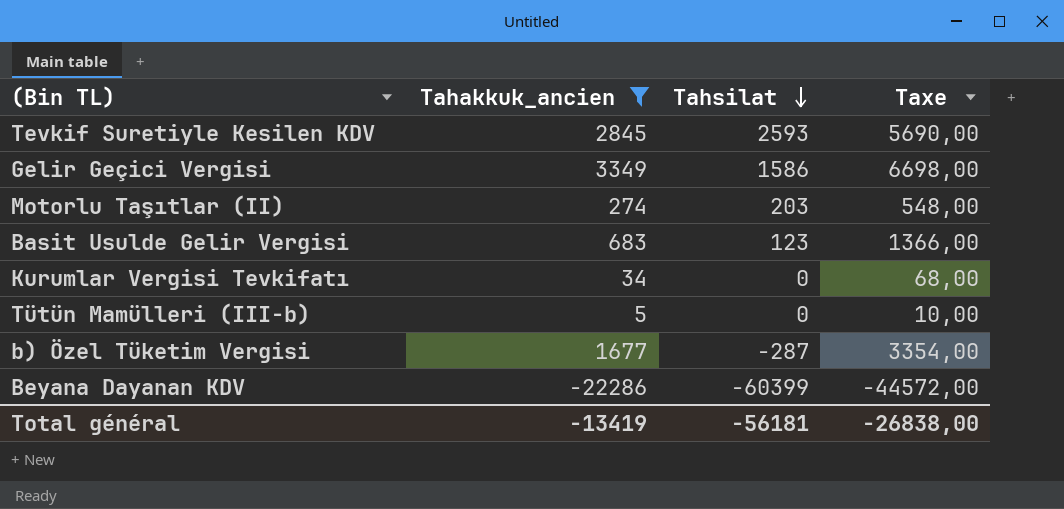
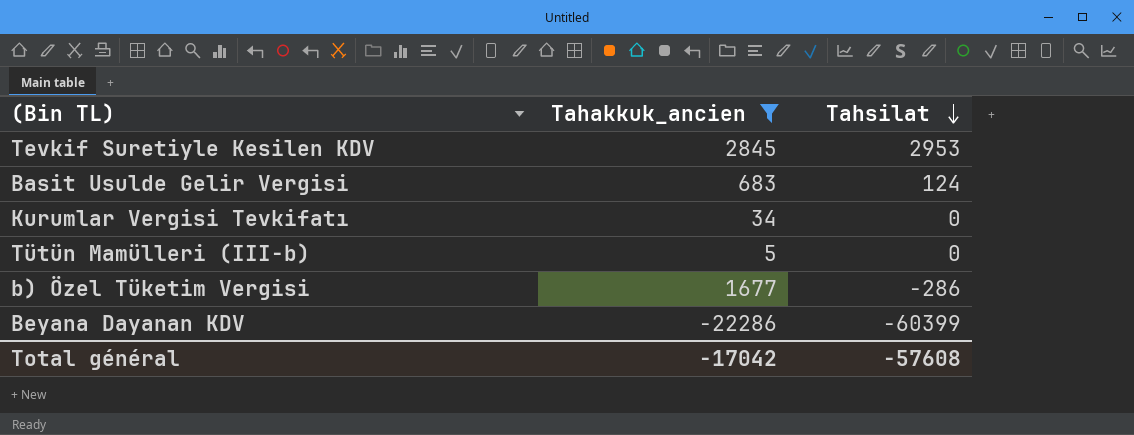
column Taxe | formula: [Tahakkuk_ancien] * 2 -> none
row Gelir Geçici Vergisi: 3349 | 1586 | 6698,00 -> none
row Motorlu Taşıtlar (II): 274 | 203 | 548,00 -> none
Tevkif Suretiyle Kesilen KDV | Tahsilat: 2593 -> 2953
Basit Usulde Gelir Vergisi | Tahsilat: 123 -> 124
b) Özel Tüketim Vergisi | Tahsilat: -287 -> -286
Total général | Tahakkuk_ancien: -13419 -> -17042
Total général | Tahsilat: -56181 -> -57608

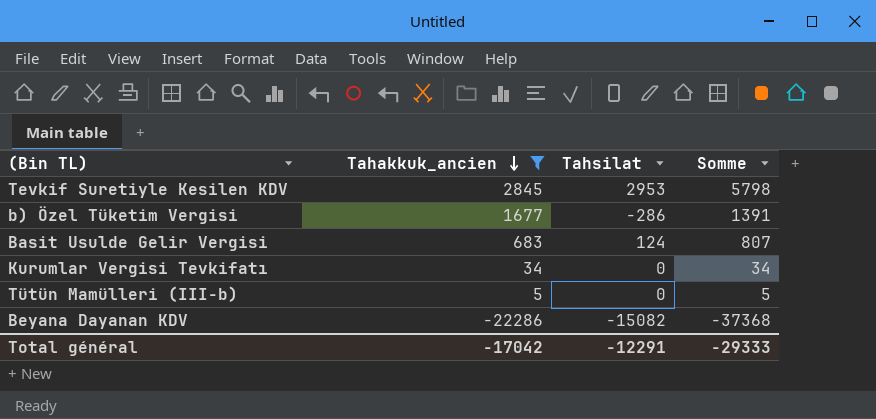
row order: Tahsilat descending -> Tahakkuk_ancien descending
column Somme | formula: none -> [Tahakkuk_ancien] + [Tahsilat]
Beyana Dayanan KDV | Tahsilat: -60399 -> -15082
Total général | Tahsilat: -57608 -> -12291

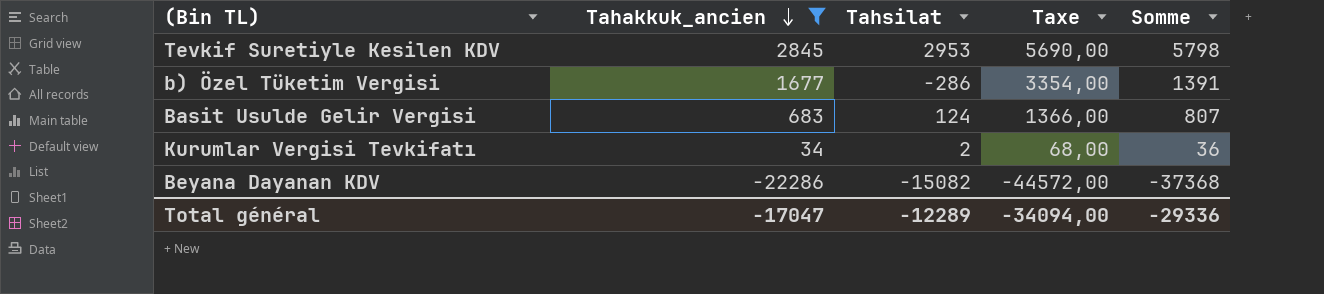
column Taxe | formula: none -> [Tahakkuk_ancien] * 2
row Tütün Mamülleri (III-b): 5 | 0 | 5 -> none
Kurumlar Vergisi Tevkifatı | Tahsilat: 0 -> 2
Kurumlar Vergisi Tevkifatı | Somme: 34 -> 36
Total général | Tahakkuk_ancien: -17042 -> -17047
Total général | Tahsilat: -12291 -> -12289
Total général | Somme: -29333 -> -29336

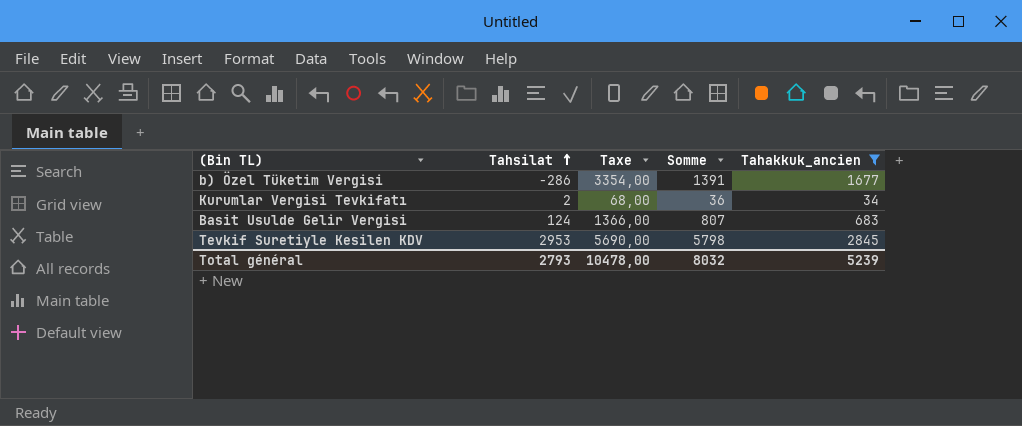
row order: Tahakkuk_ancien descending -> Tahsilat ascending
column Tahakkuk_ancien | position: 2 -> 5
row Beyana Dayanan KDV: -22286 | -15082 | -44572,00 | -37368 -> none
Total général | Tahsilat: -12289 -> 2793
Total général | Taxe: -34094,00 -> 10478,00
Total général | Somme: -29336 -> 8032
Total général | Tahakkuk_ancien: -17047 -> 5239

